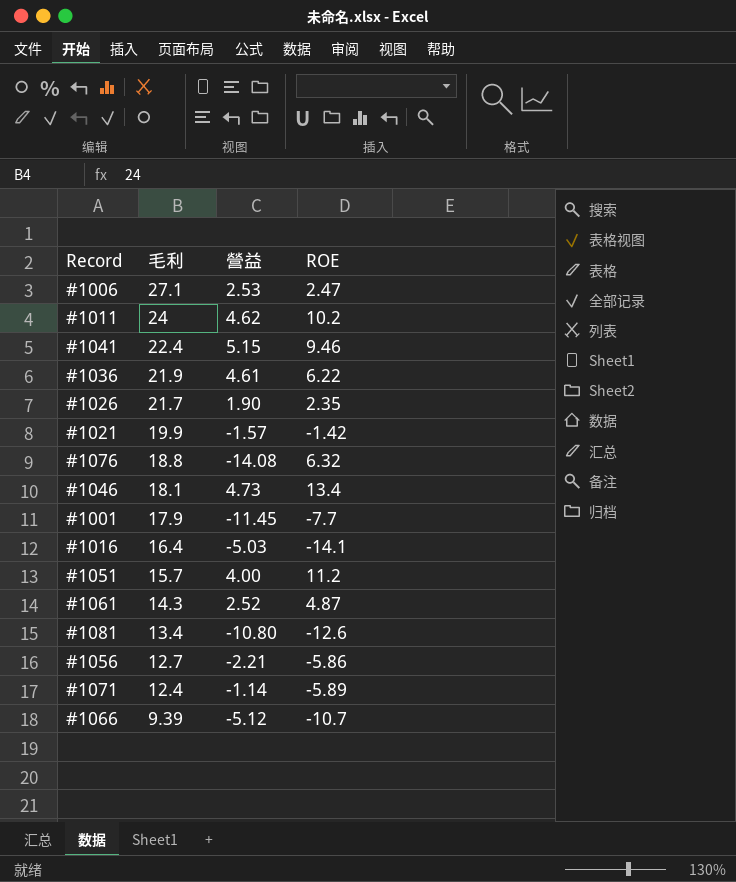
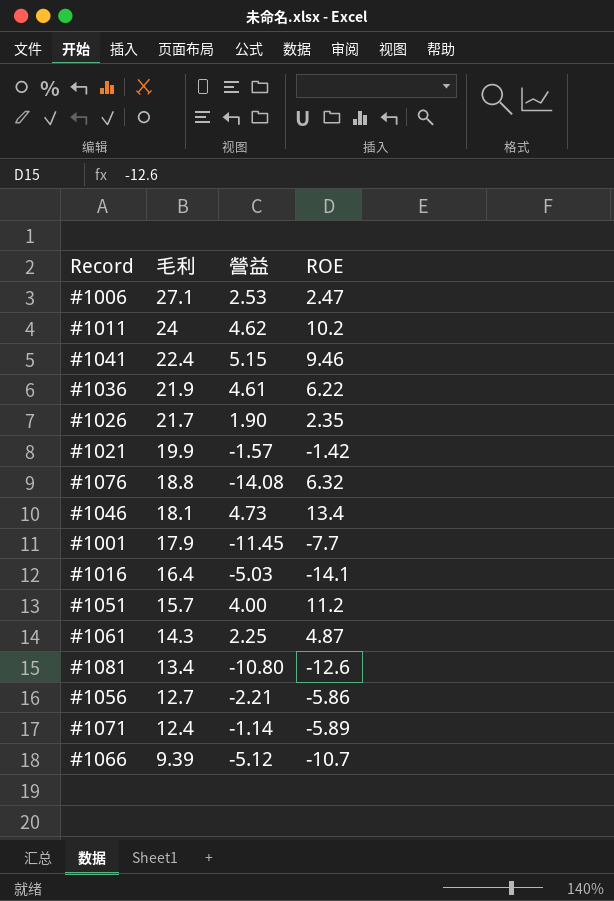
#1061 | 營益: 2.52 -> 2.25

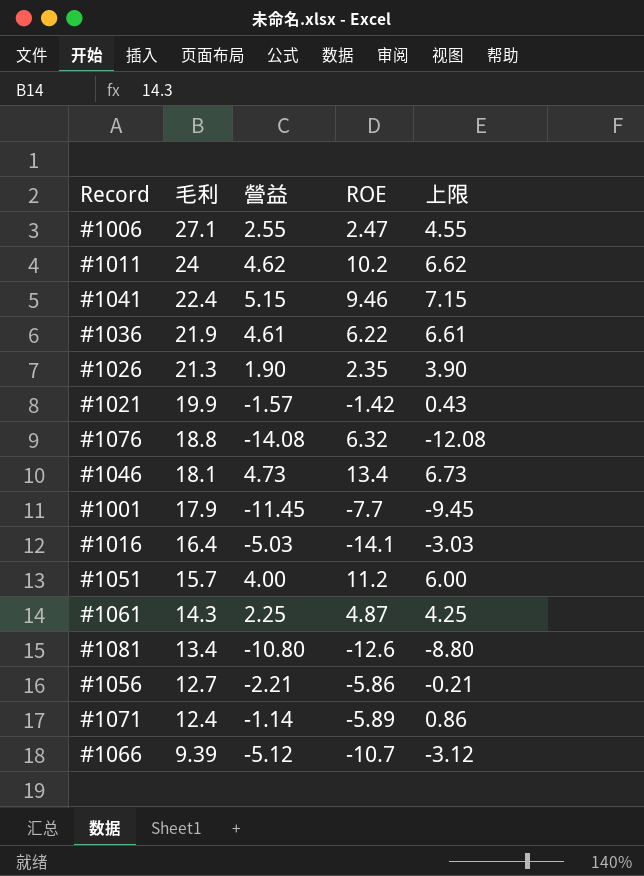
column 上限 | formula: none -> [營益] + 2
#1006 | 營益: 2.53 -> 2.55
#1026 | 毛利: 21.7 -> 21.3

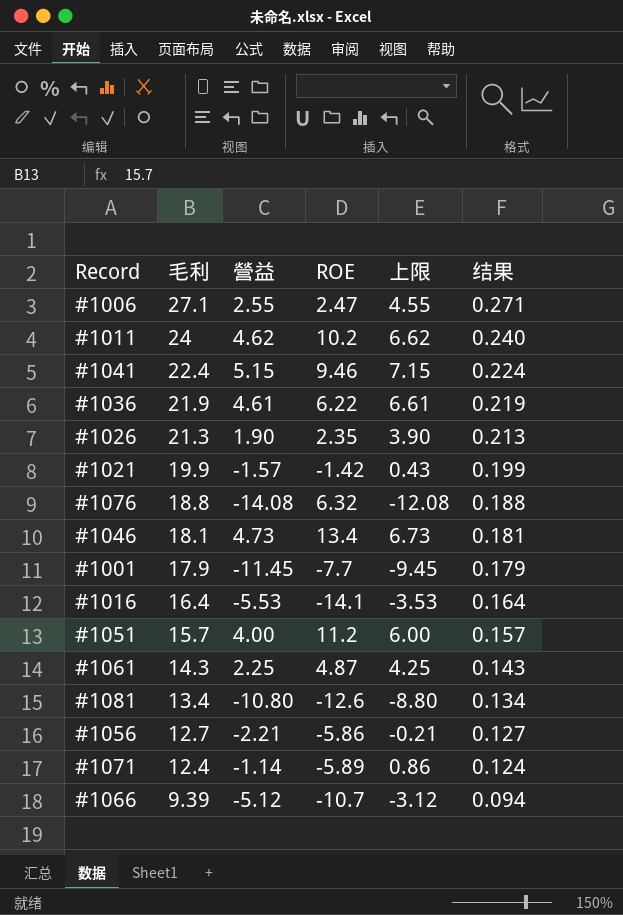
column 结果 | formula: none -> [毛利] * 0.01
#1016 | 營益: -5.03 -> -5.53
#1016 | 上限: -3.03 -> -3.53

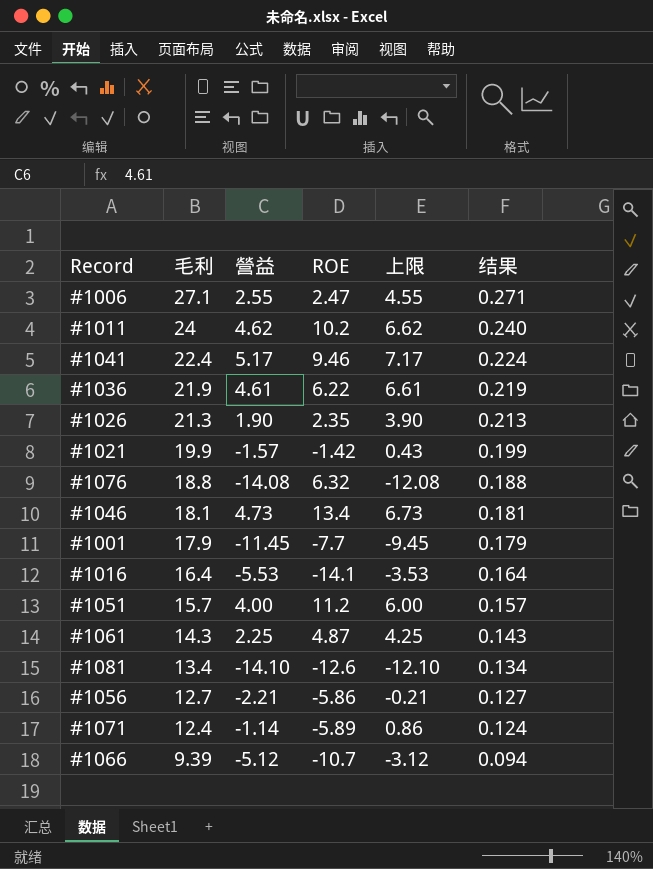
#1041 | 營益: 5.15 -> 5.17
#1041 | 上限: 7.15 -> 7.17
#1081 | 營益: -10.80 -> -14.10
#1081 | 上限: -8.80 -> -12.10

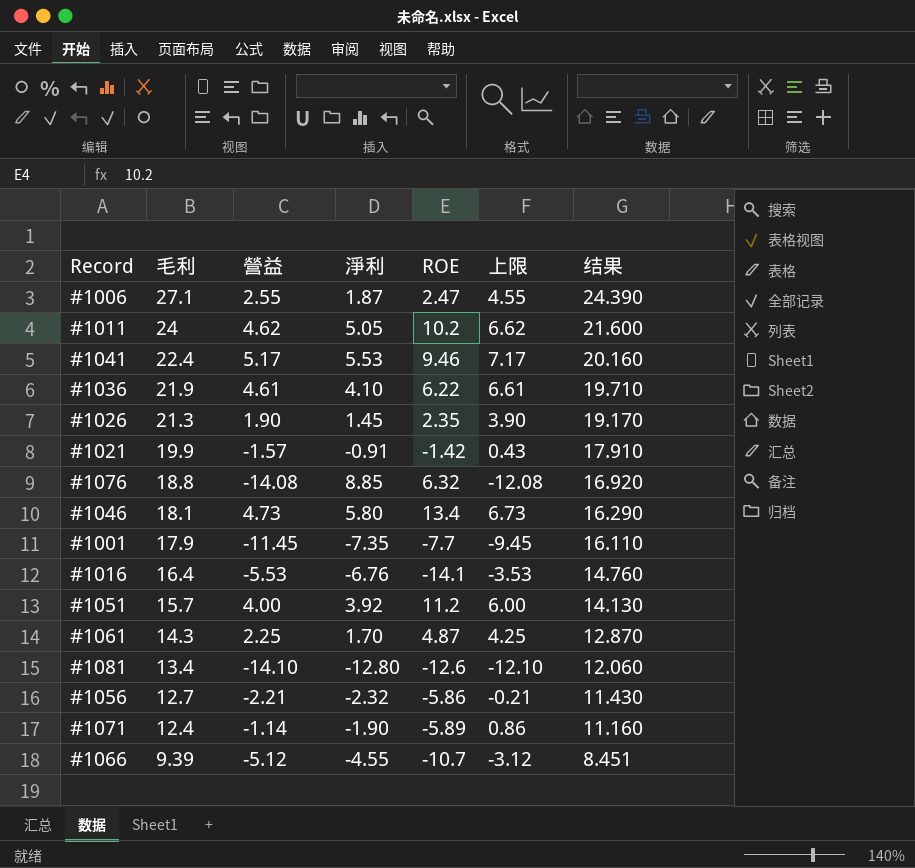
column 淨利 | position: none -> 4
column 结果 | formula: [毛利] * 0.01 -> [毛利] * 0.9

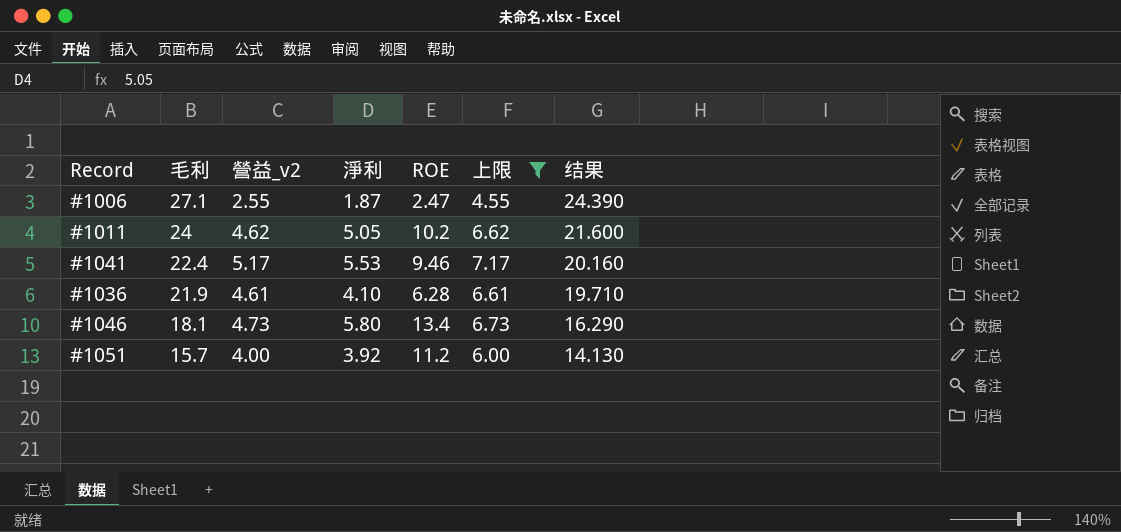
filter: none -> 上限 >= 4.55
column name: 營益 -> 營益_v2
#1036 | ROE: 6.22 -> 6.28

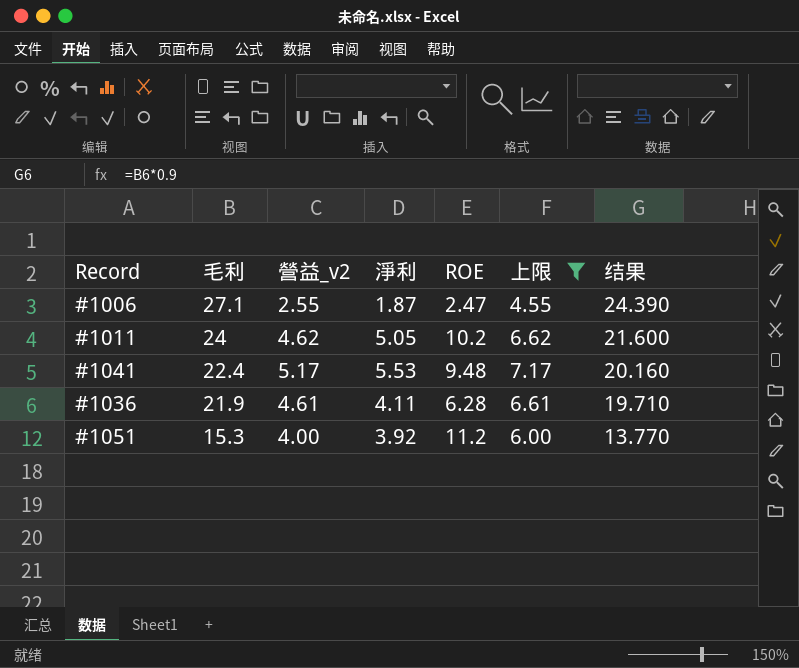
row #1046: 18.1 | 4.73 | 5.80 | 13.4 | 6.73 | 16.290 -> none
#1041 | ROE: 9.46 -> 9.48
#1036 | 淨利: 4.10 -> 4.11
#1051 | 毛利: 15.7 -> 15.3
#1051 | 结果: 14.130 -> 13.770

